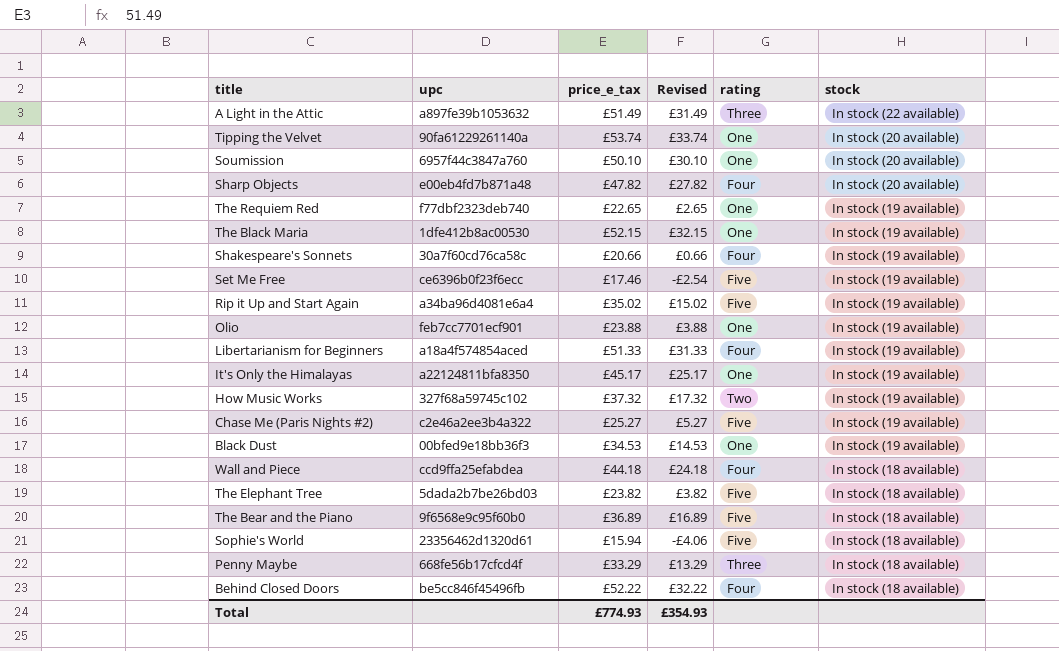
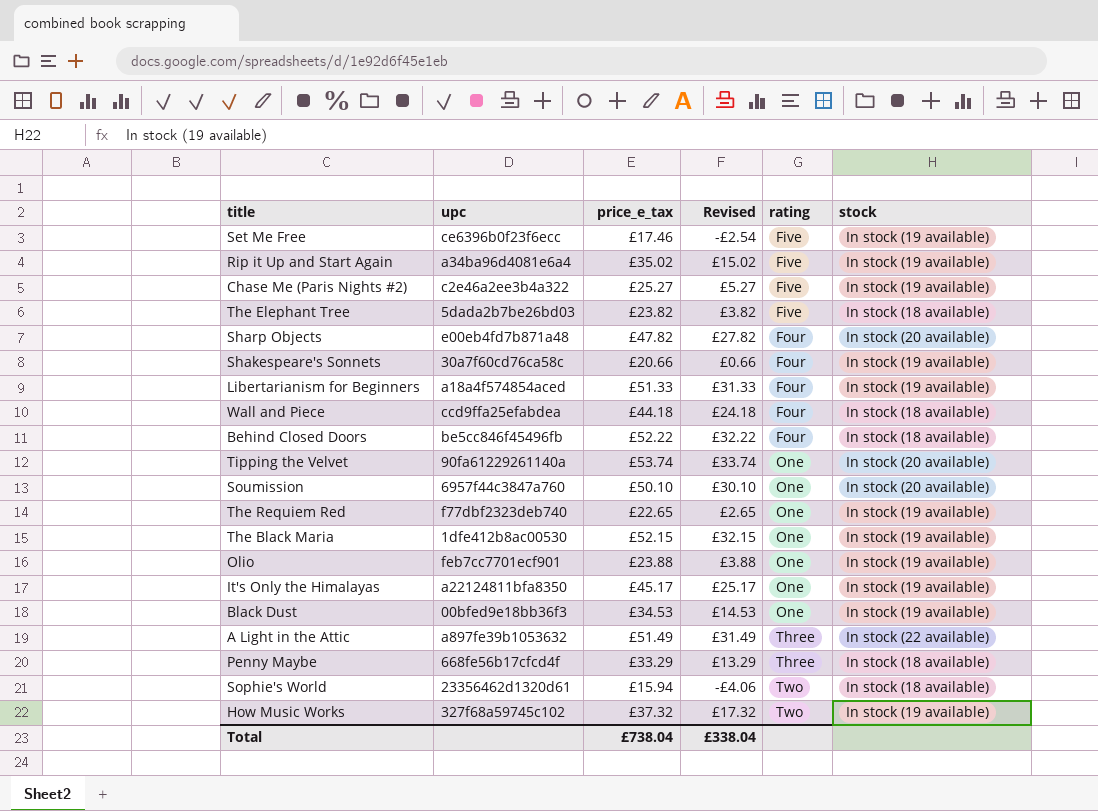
row order: stock descending -> rating ascending
row The Bear and the Piano: 9f6568e9c95f60b0 | £36.89 | £16.89 | Five | In stock (18 available) -> none
Sophie's World | rating: Five -> Two
Total | price_e_tax: £774.93 -> £738.04
Total | Revised: £354.93 -> £338.04

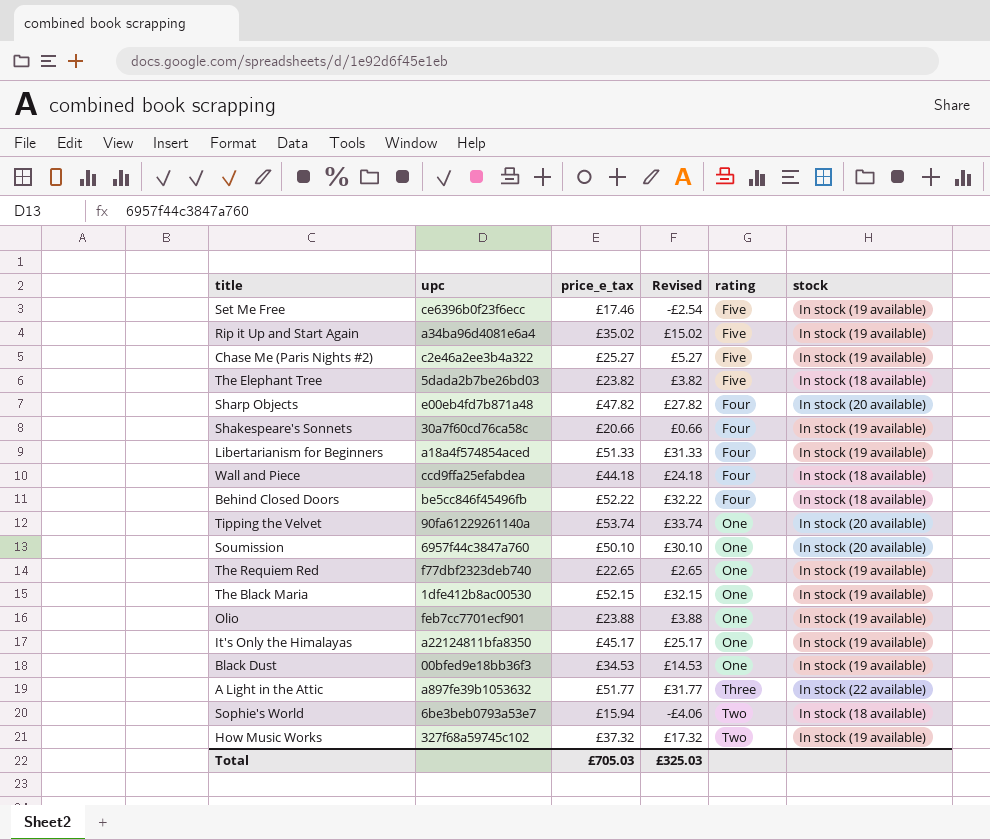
row Penny Maybe: 668fe56b17cfcd4f | £33.29 | £13.29 | Three | In stock (18 available) -> none
A Light in the Attic | price_e_tax: £51.49 -> £51.77
A Light in the Attic | Revised: £31.49 -> £31.77
Sophie's World | upc: 23356462d1320d61 -> 6be3beb0793a53e7
Total | price_e_tax: £738.04 -> £705.03
Total | Revised: £338.04 -> £325.03

